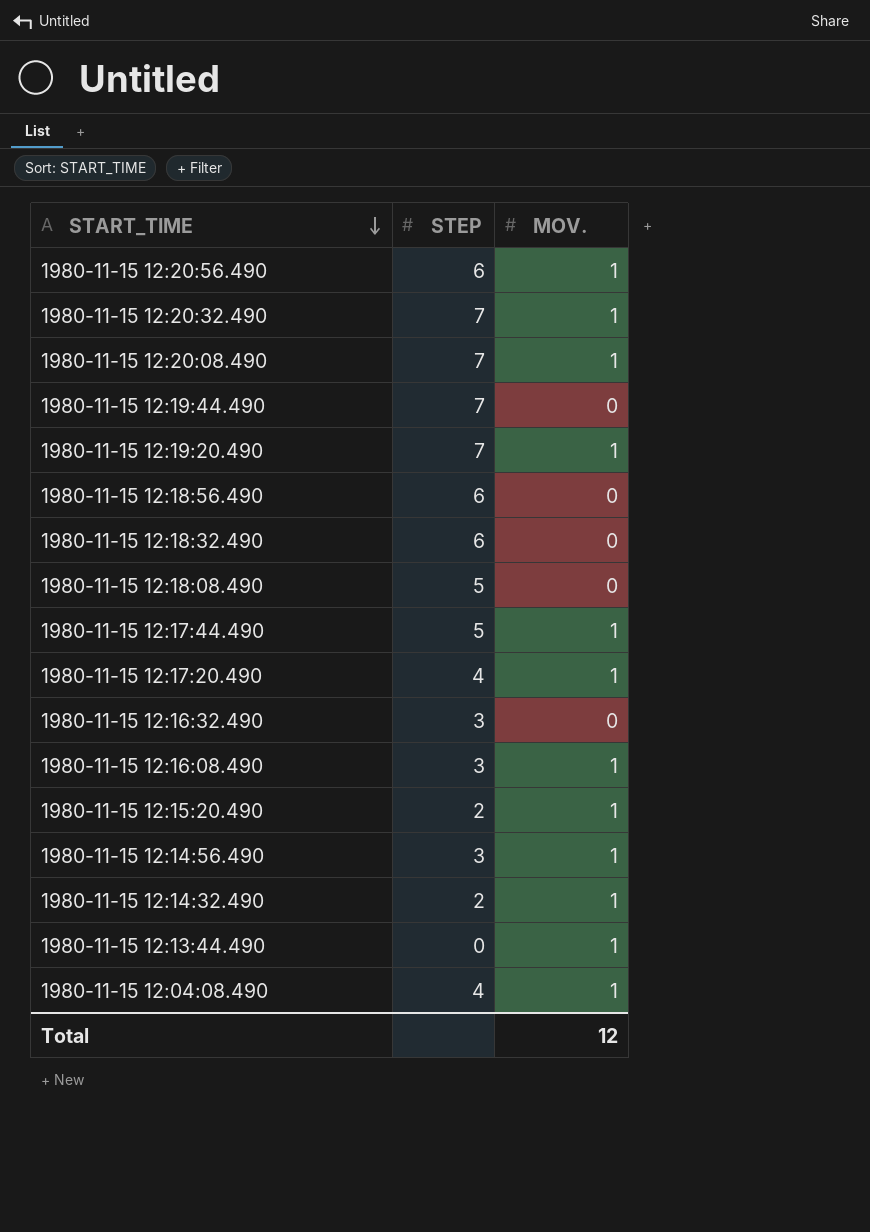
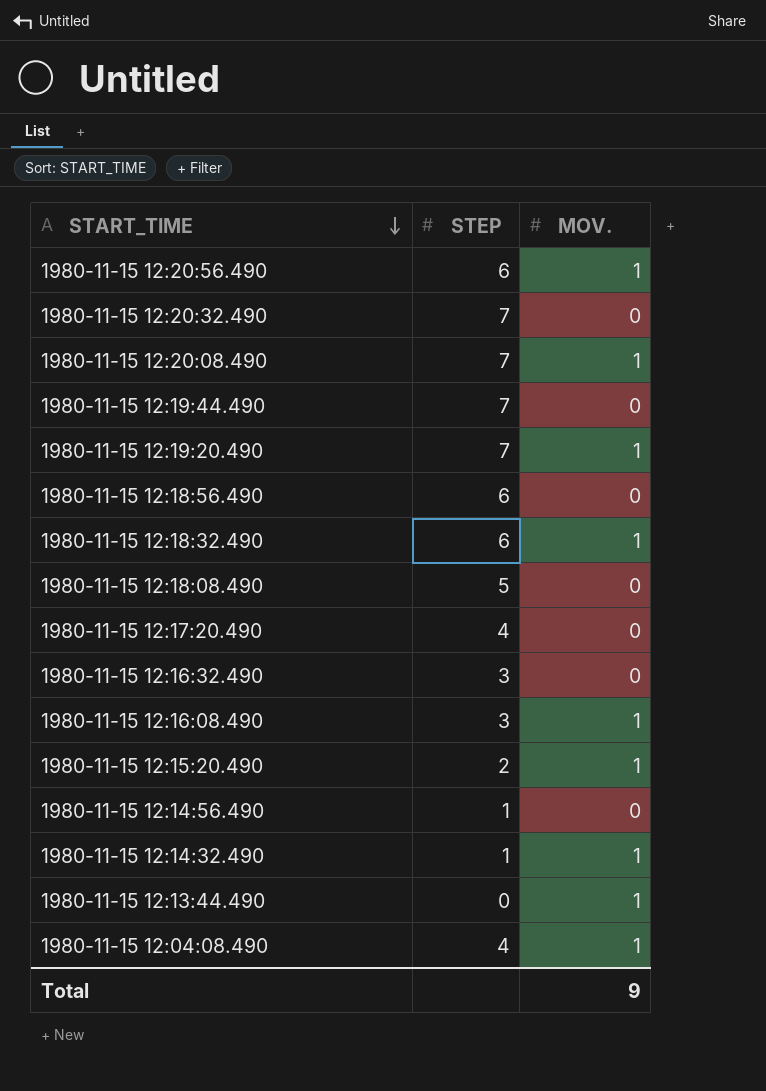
row 1980-11-15 12:17:44.490: 5 | 1 -> none
1980-11-15 12:20:32.490 | MOV.: 1 -> 0
1980-11-15 12:18:32.490 | MOV.: 0 -> 1
1980-11-15 12:17:20.490 | MOV.: 1 -> 0
1980-11-15 12:14:56.490 | STEP: 3 -> 1
1980-11-15 12:14:56.490 | MOV.: 1 -> 0
1980-11-15 12:14:32.490 | STEP: 2 -> 1
Total | MOV.: 12 -> 9

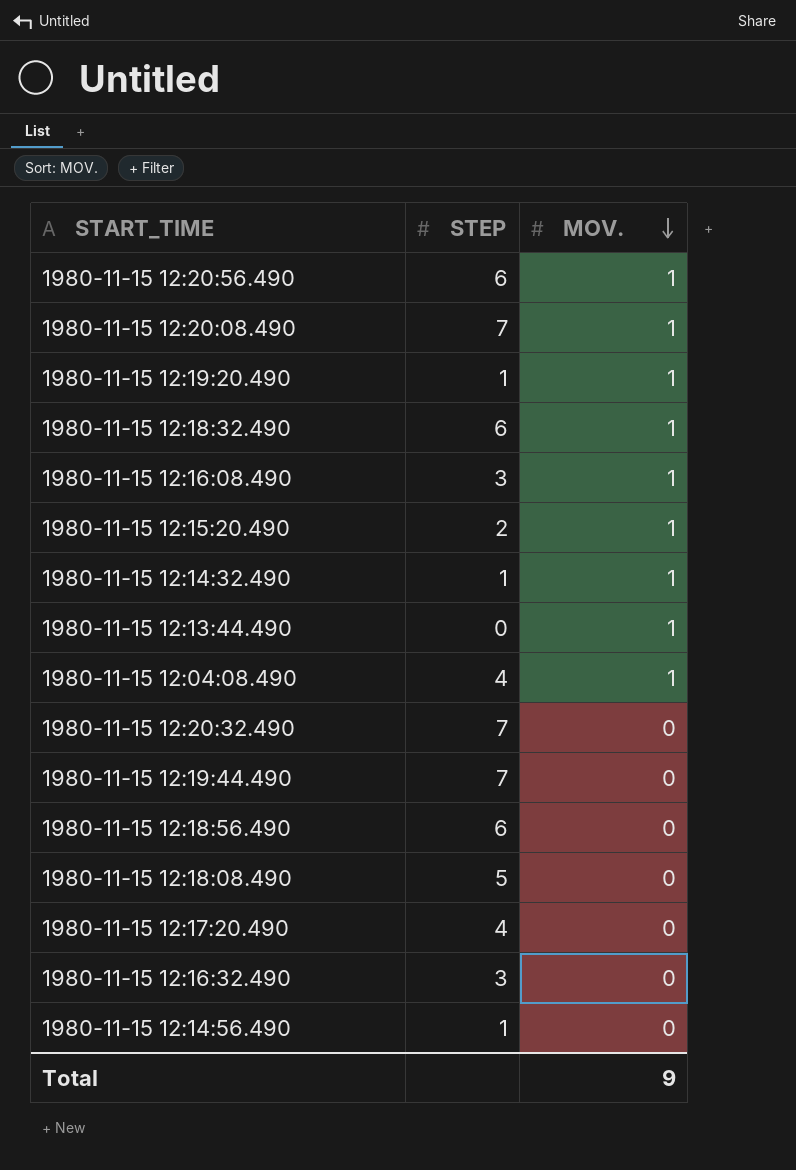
row order: START_TIME descending -> MOV. descending
1980-11-15 12:19:20.490 | STEP: 7 -> 1

